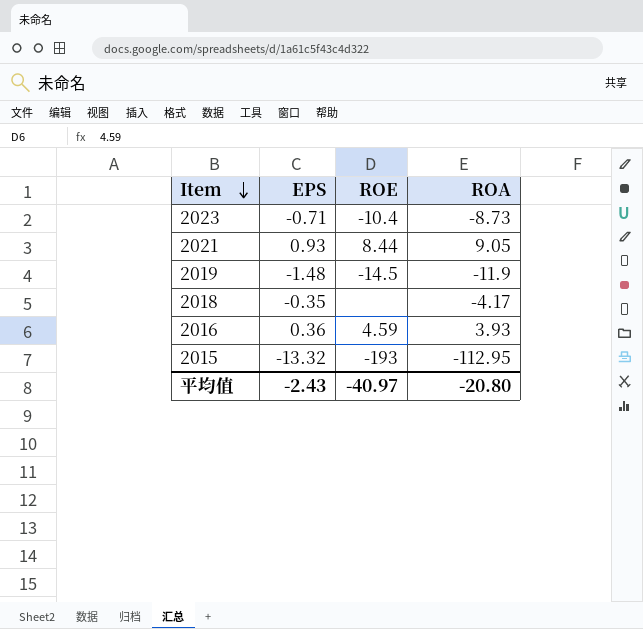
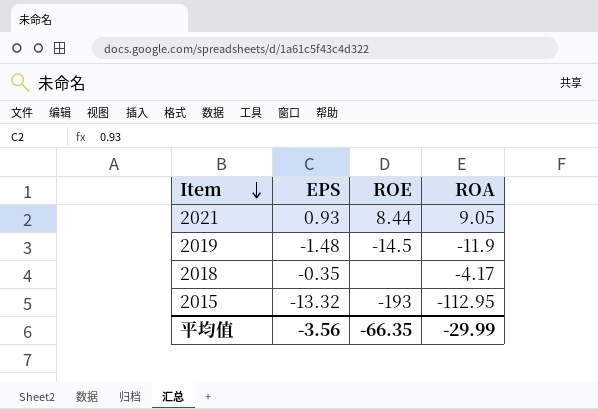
row 2023: -0.71 | -10.4 | -8.73 -> none
row 2016: 0.36 | 4.59 | 3.93 -> none
平均值 | EPS: -2.43 -> -3.56
平均值 | ROE: -40.97 -> -66.35
平均值 | ROA: -20.80 -> -29.99

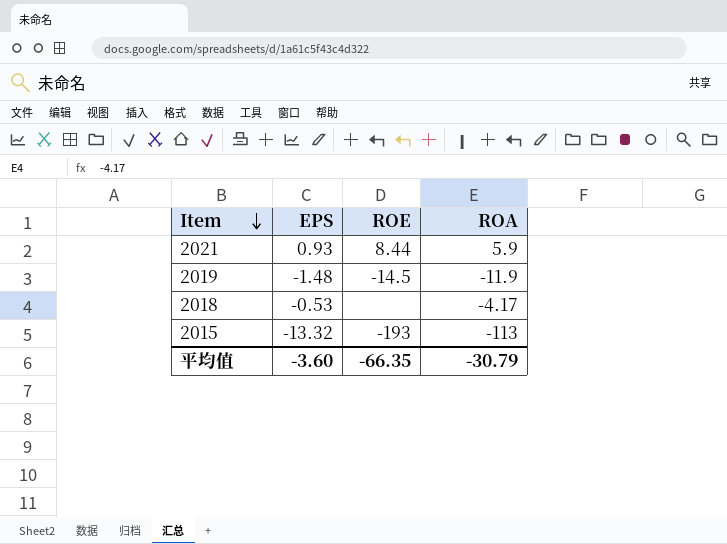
2021 | ROA: 9.05 -> 5.9
2018 | EPS: -0.35 -> -0.53
2015 | ROA: -112.95 -> -113
平均值 | EPS: -3.56 -> -3.60
平均值 | ROA: -29.99 -> -30.79

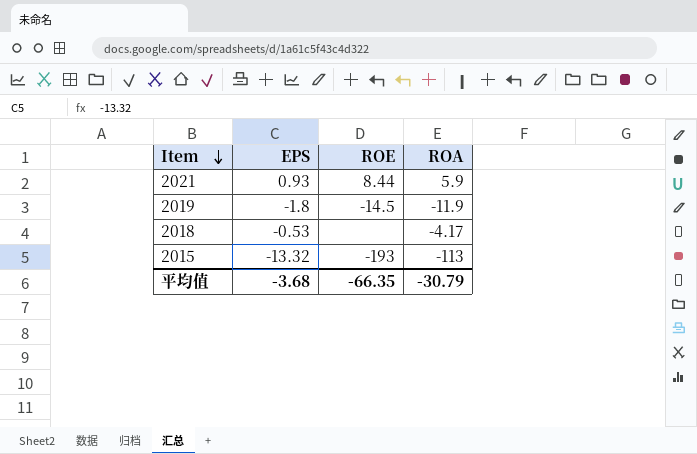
2019 | EPS: -1.48 -> -1.8
平均值 | EPS: -3.60 -> -3.68

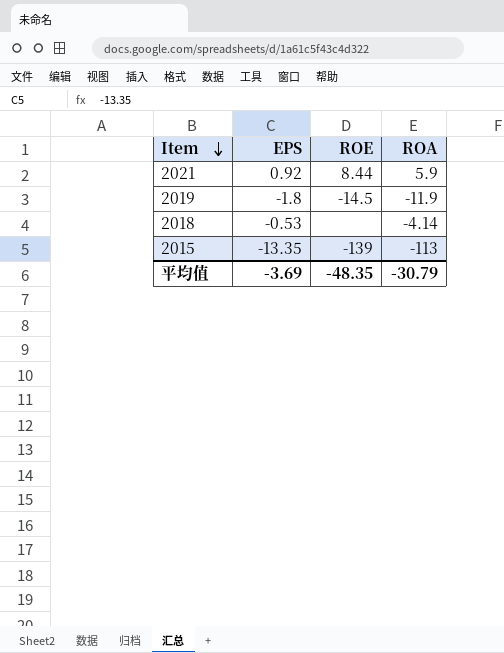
2021 | EPS: 0.93 -> 0.92
2018 | ROA: -4.17 -> -4.14
2015 | EPS: -13.32 -> -13.35
2015 | ROE: -193 -> -139
平均值 | EPS: -3.68 -> -3.69
平均值 | ROE: -66.35 -> -48.35

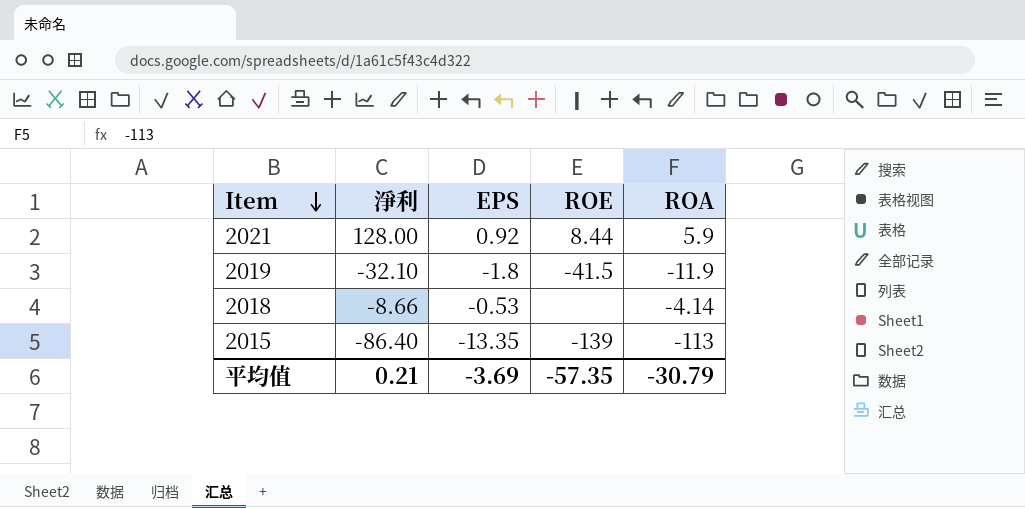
column 淨利 | position: none -> 2
2019 | ROE: -14.5 -> -41.5
平均值 | ROE: -48.35 -> -57.35

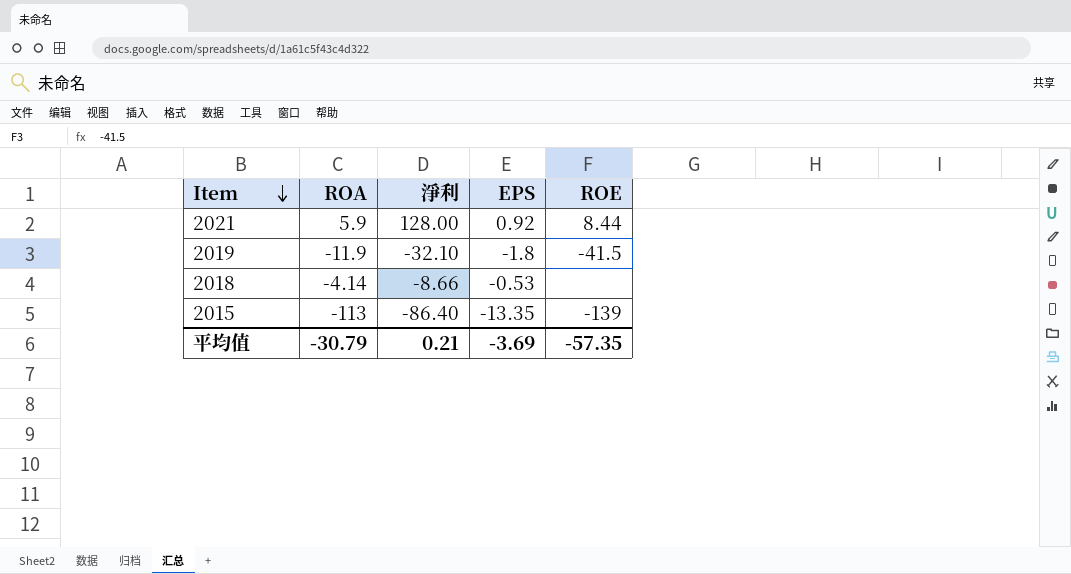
column ROA | position: 5 -> 2

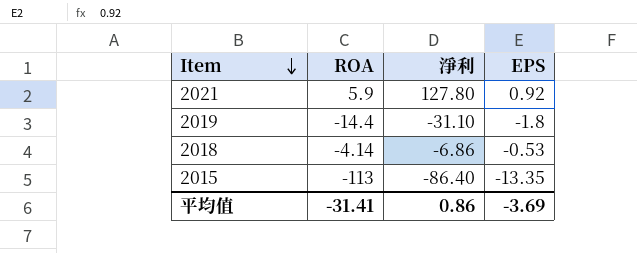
column ROE | position: 5 -> none
2021 | 淨利: 128.00 -> 127.80
2019 | ROA: -11.9 -> -14.4
2019 | 淨利: -32.10 -> -31.10
2018 | 淨利: -8.66 -> -6.86
平均值 | ROA: -30.79 -> -31.41
平均值 | 淨利: 0.21 -> 0.86

